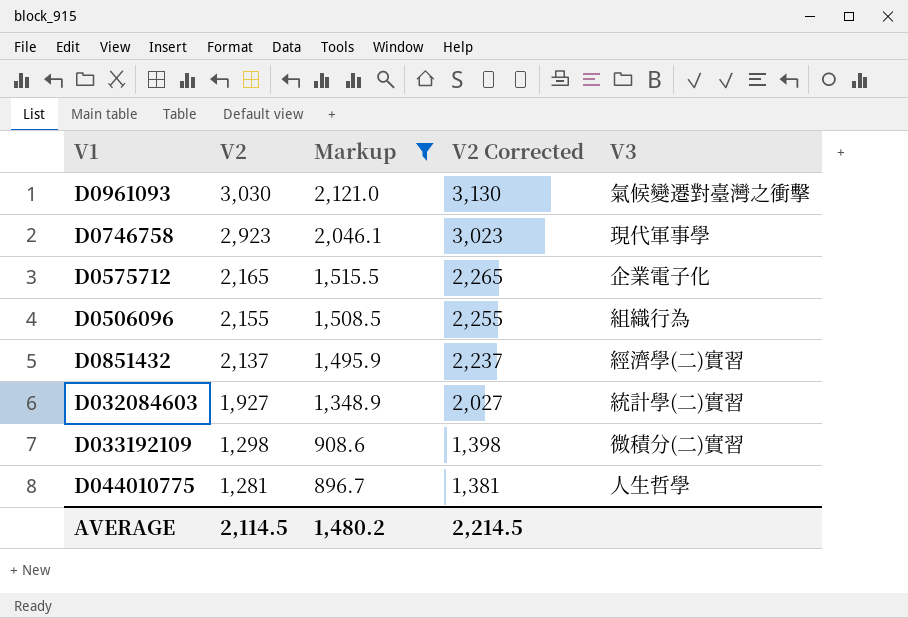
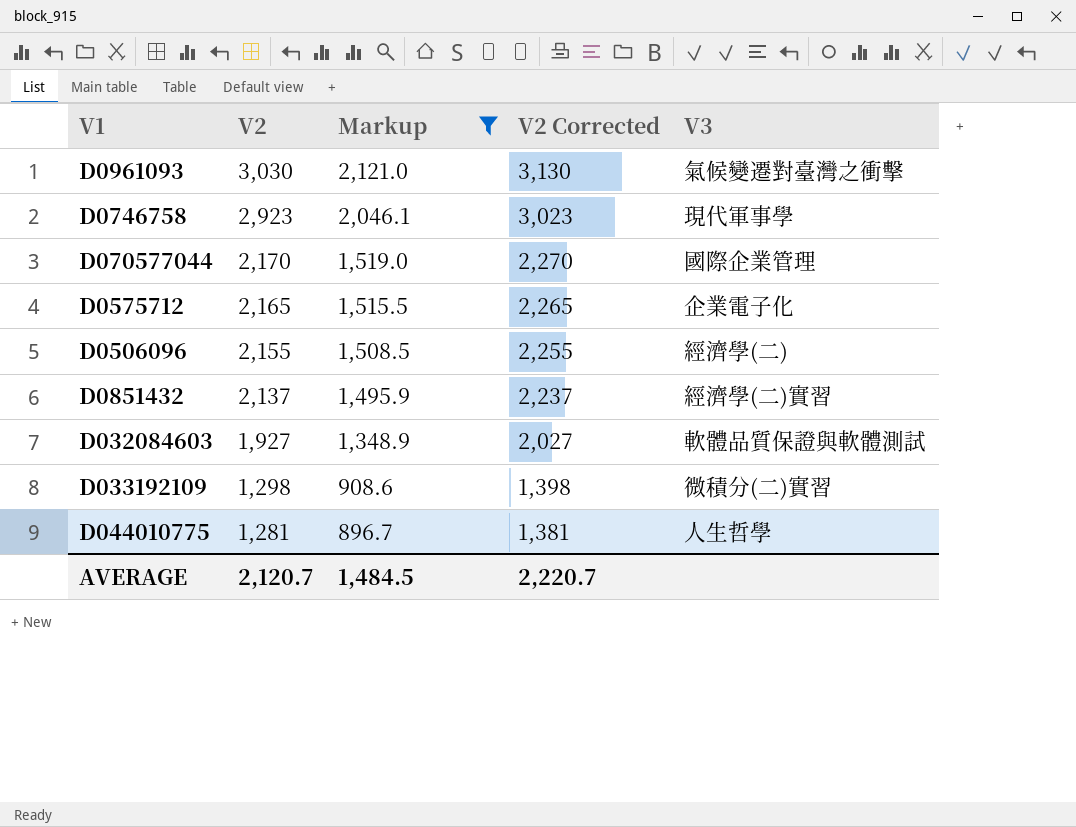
row D070577044: none -> 2,170 | 1,519.0 | 2,270 | 國際企業管理
D0506096 | V3: 組織行為 -> 經濟學(二)
D032084603 | V3: 統計學(二)實習 -> 軟體品質保證與軟體測試
AVERAGE | V2: 2,114.5 -> 2,120.7
AVERAGE | Markup: 1,480.2 -> 1,484.5
AVERAGE | V2 Corrected: 2,214.5 -> 2,220.7

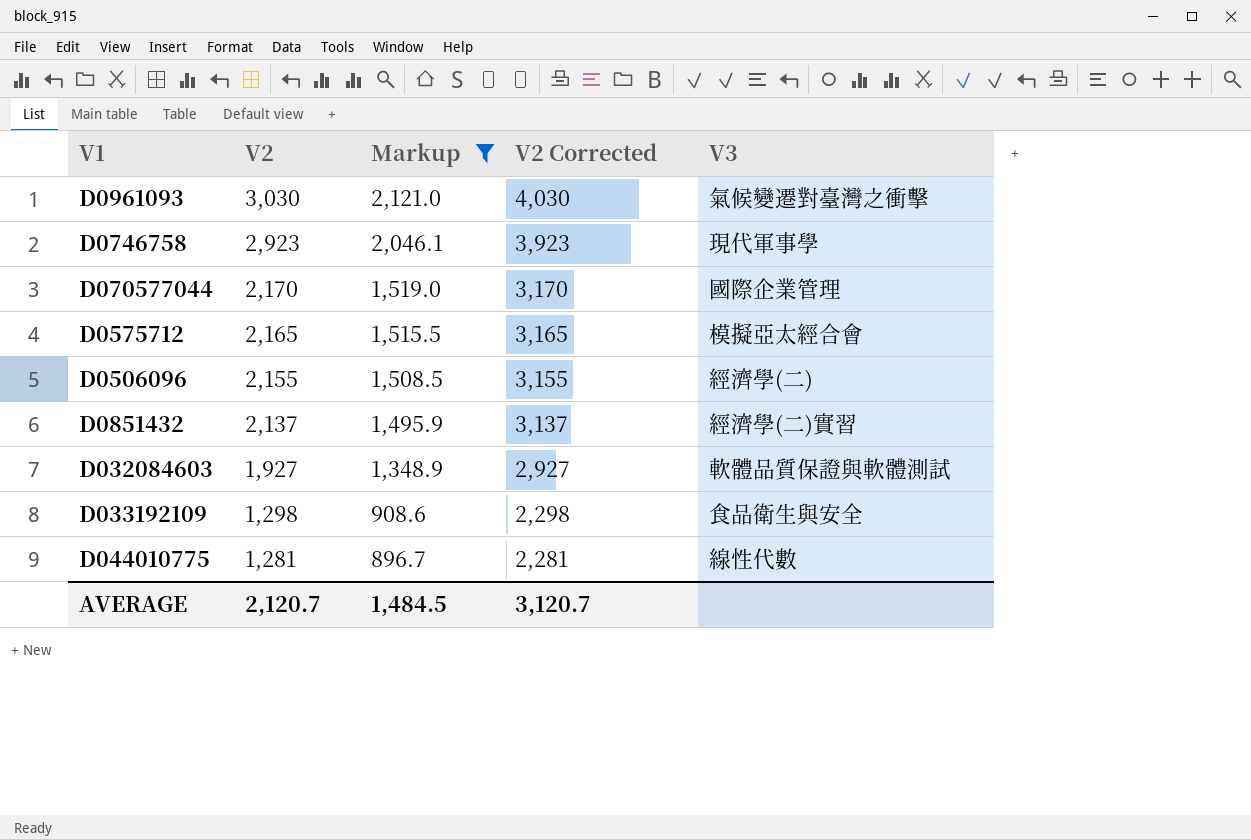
column V2 Corrected | formula: [V2] + 100 -> [V2] + 1000
D0575712 | V3: 企業電子化 -> 模擬亞太經合會
D033192109 | V3: 微積分(二)實習 -> 食品衛生與安全
D044010775 | V3: 人生哲學 -> 線性代數
AVERAGE | V2 Corrected: 2,220.7 -> 3,120.7

